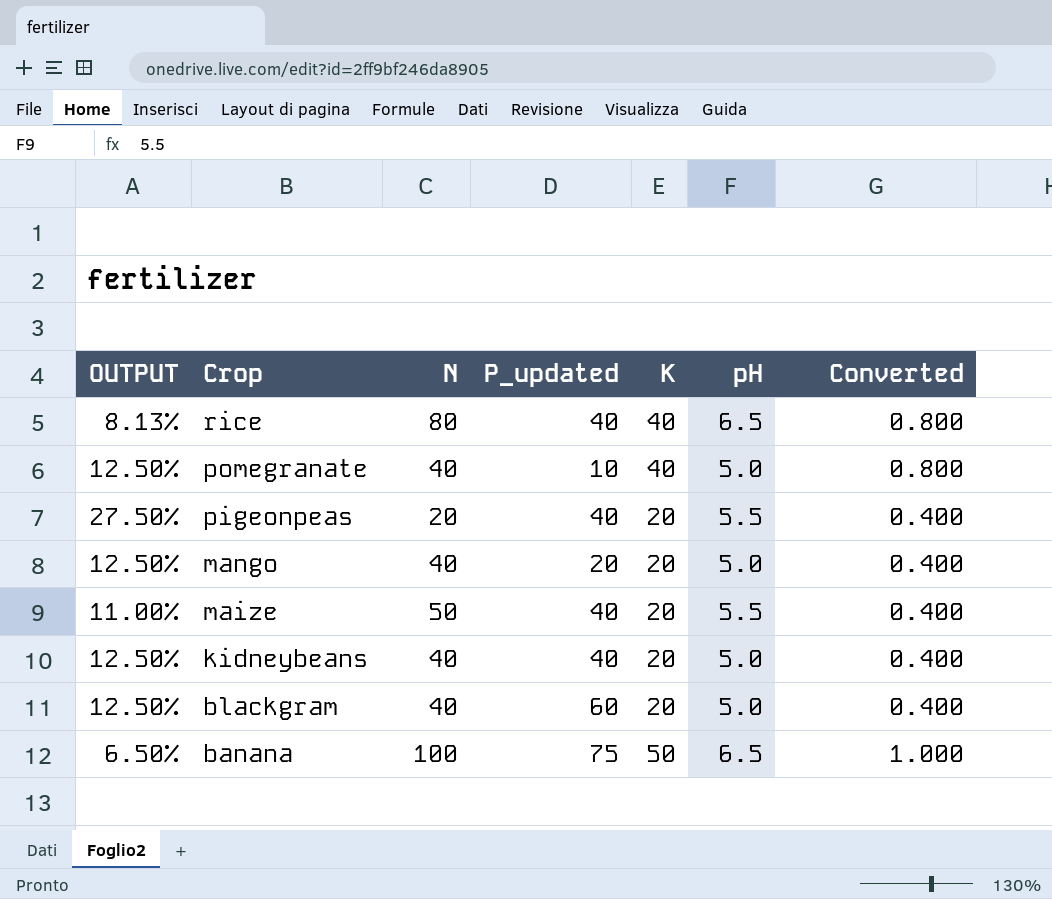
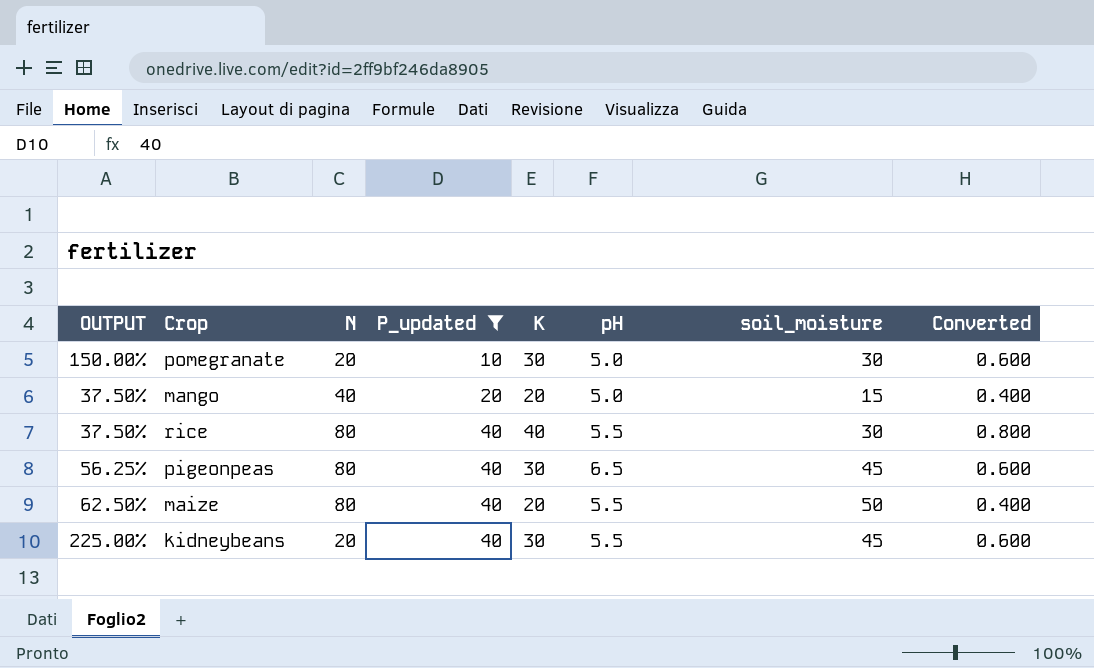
filter: none -> P_updated <= 40
row order: Crop descending -> P_updated ascending
column OUTPUT | formula: [pH] / [N] -> [soil_moisture] / [N]
column soil_moisture | position: none -> 7
pomegranate | N: 40 -> 20
pomegranate | K: 40 -> 30
pomegranate | Converted: 0.800 -> 0.600
rice | pH: 6.5 -> 5.5
pigeonpeas | N: 20 -> 80
pigeonpeas | K: 20 -> 30
pigeonpeas | pH: 5.5 -> 6.5
pigeonpeas | Converted: 0.400 -> 0.600
maize | N: 50 -> 80
kidneybeans | N: 40 -> 20
kidneybeans | K: 20 -> 30
kidneybeans | pH: 5.0 -> 5.5
kidneybeans | Converted: 0.400 -> 0.600

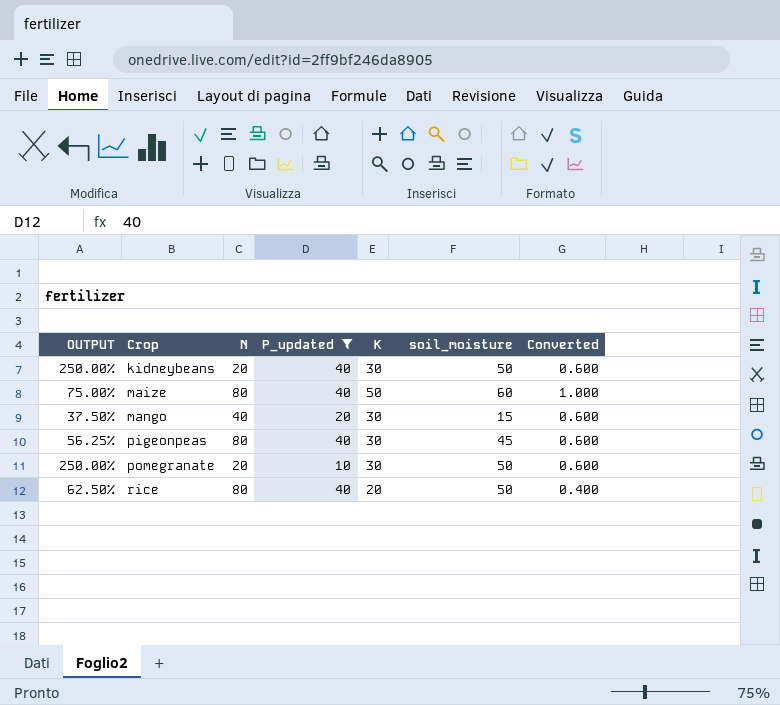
row order: P_updated ascending -> Crop ascending
column pH | position: 6 -> none
kidneybeans | OUTPUT: 225.00% -> 250.00%
kidneybeans | soil_moisture: 45 -> 50
maize | OUTPUT: 62.50% -> 75.00%
maize | K: 20 -> 50
maize | soil_moisture: 50 -> 60
maize | Converted: 0.400 -> 1.000
mango | K: 20 -> 30
mango | Converted: 0.400 -> 0.600
pomegranate | OUTPUT: 150.00% -> 250.00%
pomegranate | soil_moisture: 30 -> 50
rice | OUTPUT: 37.50% -> 62.50%
rice | K: 40 -> 20
rice | soil_moisture: 30 -> 50
rice | Converted: 0.800 -> 0.400

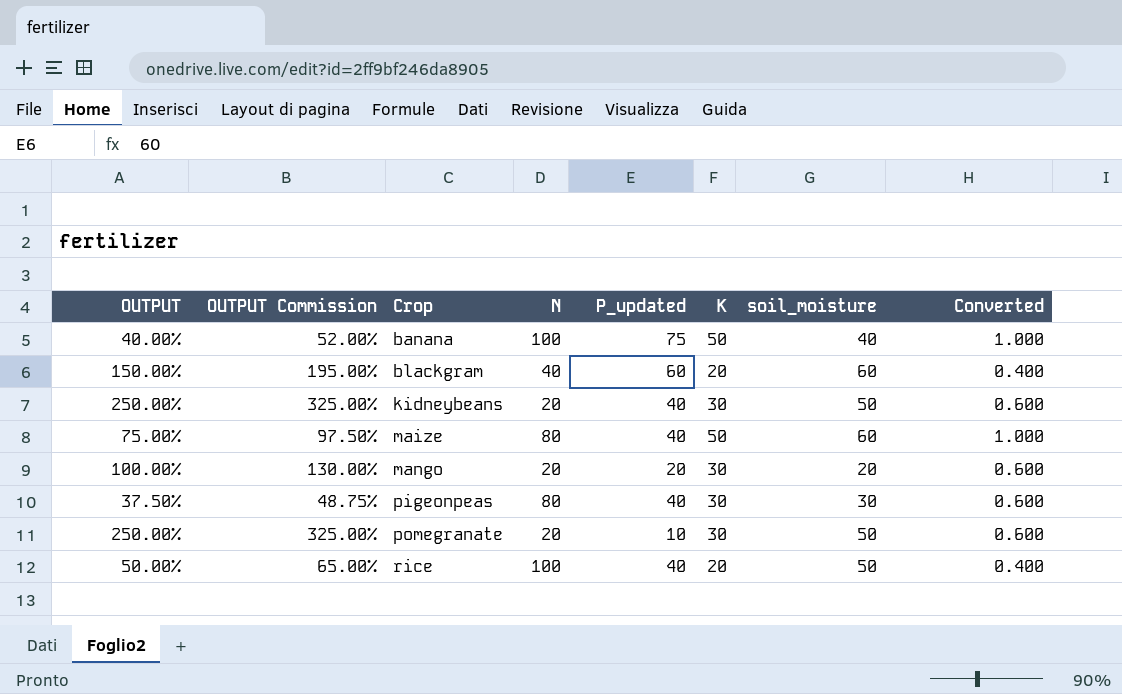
filter: P_updated <= 40 -> none
column OUTPUT Commission | formula: none -> [OUTPUT] * 1.3
mango | OUTPUT: 37.50% -> 100.00%
mango | N: 40 -> 20
mango | soil_moisture: 15 -> 20
pigeonpeas | OUTPUT: 56.25% -> 37.50%
pigeonpeas | soil_moisture: 45 -> 30
rice | OUTPUT: 62.50% -> 50.00%
rice | N: 80 -> 100

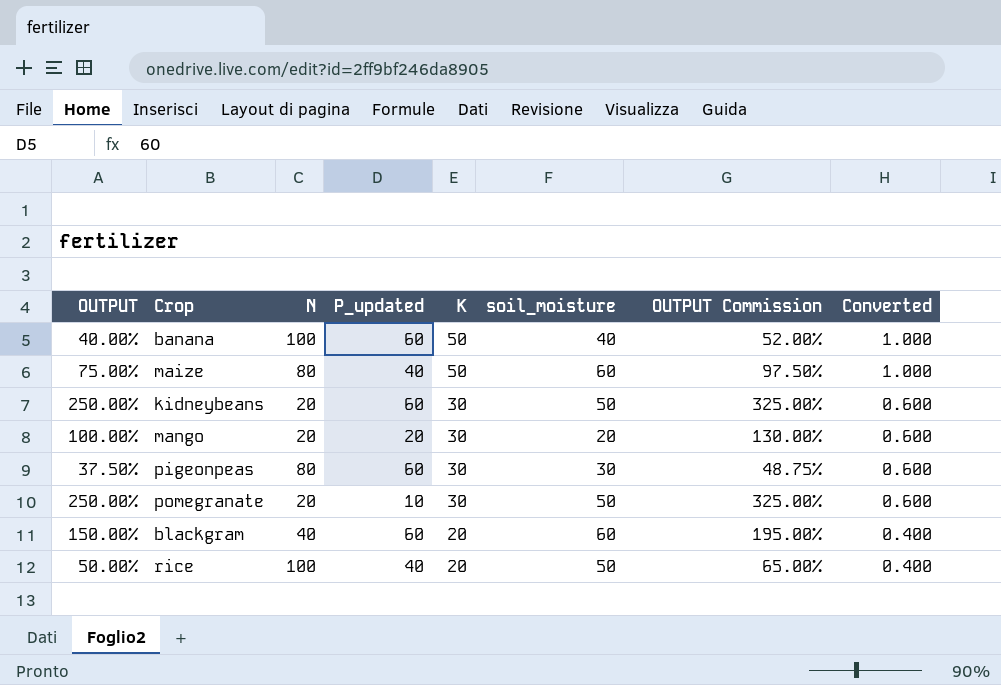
row order: Crop ascending -> K descending
column OUTPUT Commission | position: 2 -> 7
banana | P_updated: 75 -> 60
kidneybeans | P_updated: 40 -> 60
pigeonpeas | P_updated: 40 -> 60

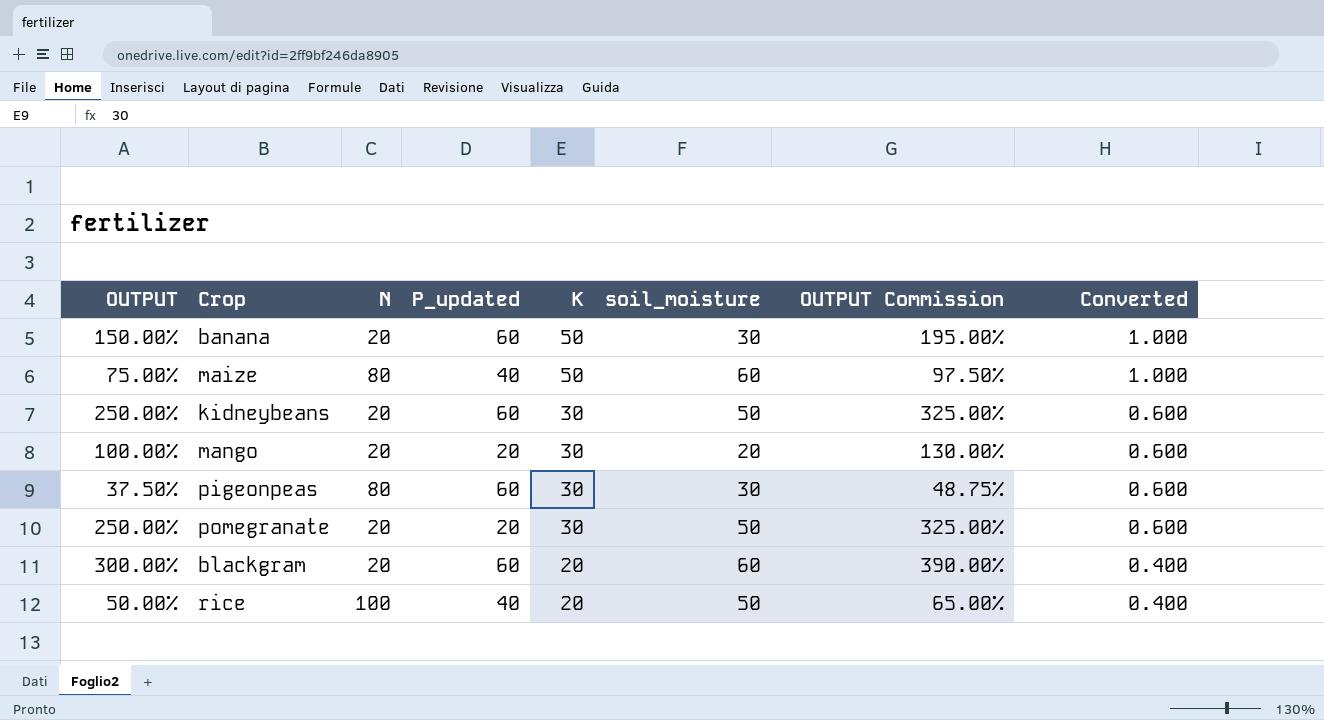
banana | OUTPUT: 40.00% -> 150.00%
banana | N: 100 -> 20
banana | soil_moisture: 40 -> 30
banana | OUTPUT Commission: 52.00% -> 195.00%
pomegranate | P_updated: 10 -> 20
blackgram | OUTPUT: 150.00% -> 300.00%
blackgram | N: 40 -> 20
blackgram | OUTPUT Commission: 195.00% -> 390.00%

